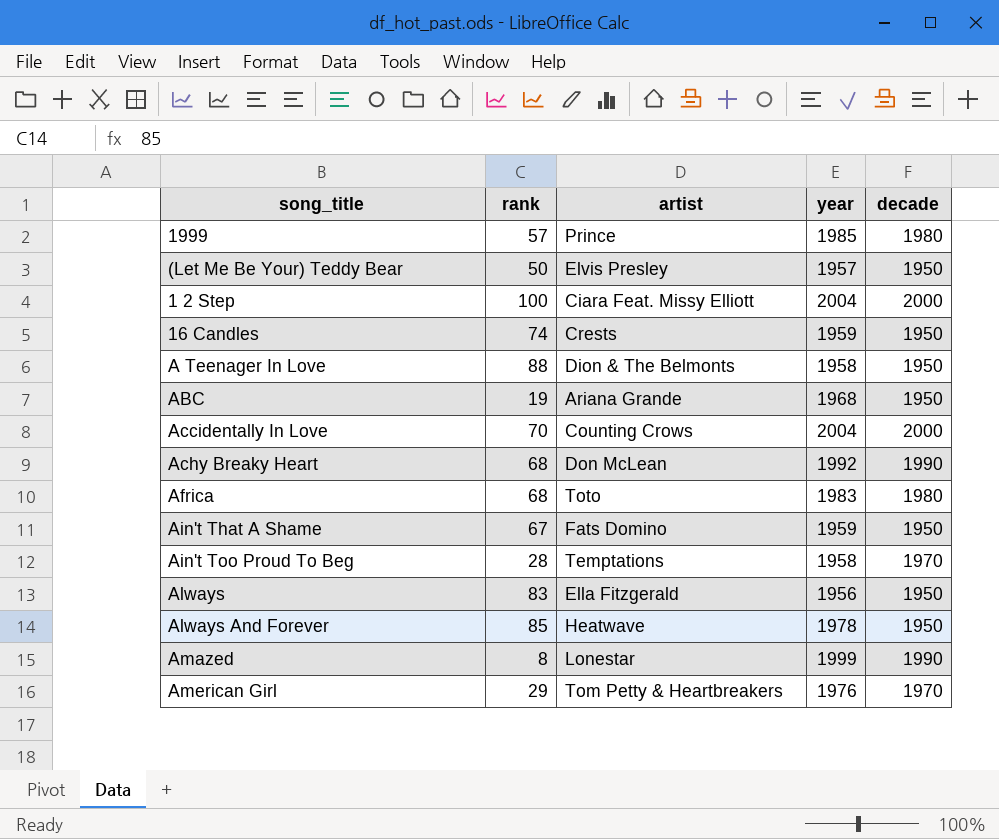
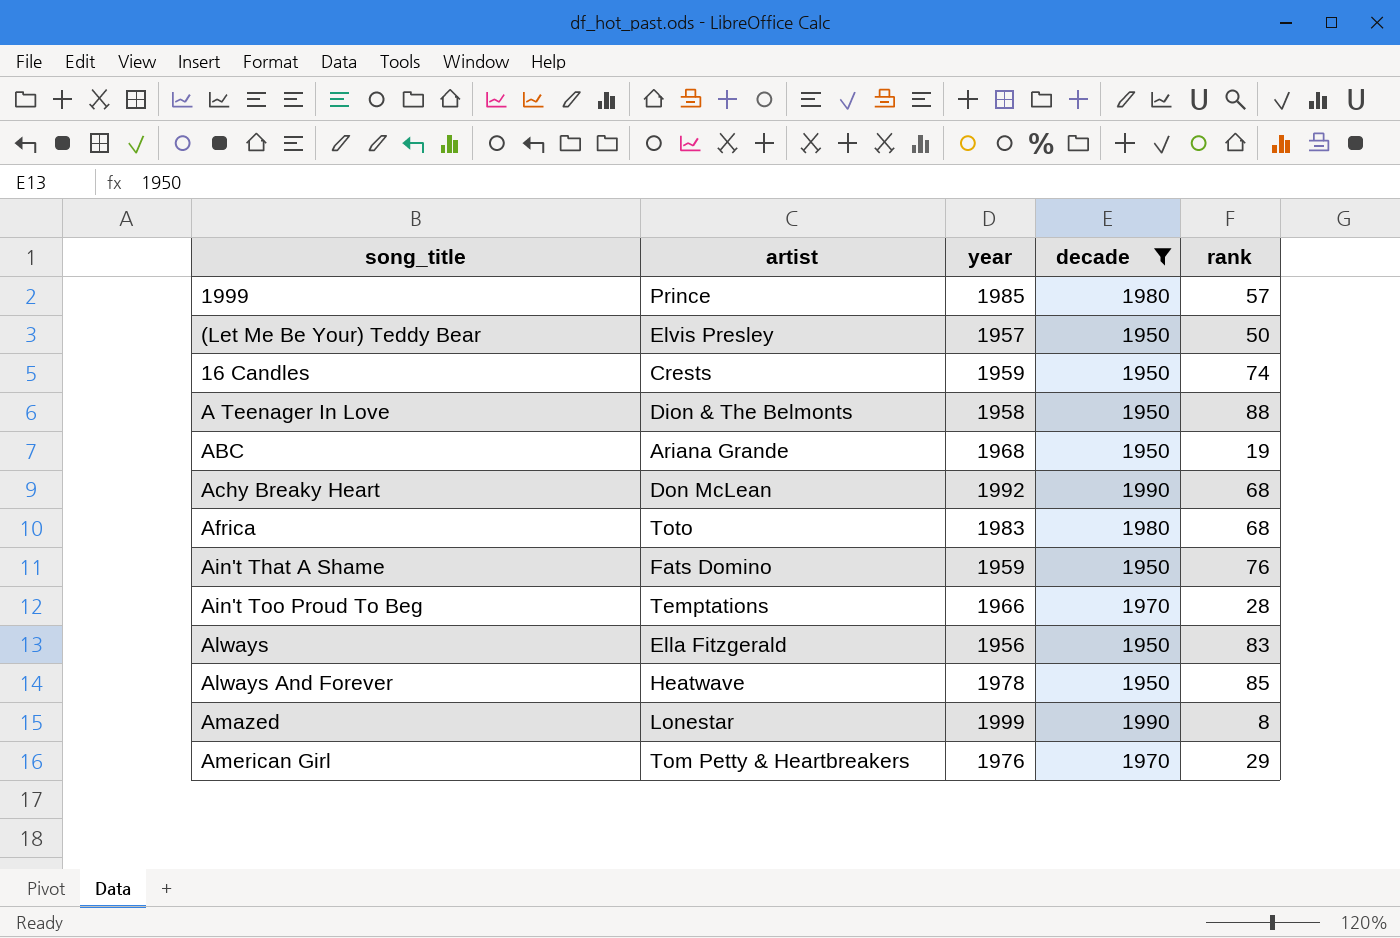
filter: none -> decade != 2000
column rank | position: 2 -> 5
Ain't That A Shame | rank: 67 -> 76
Ain't Too Proud To Beg | year: 1958 -> 1966

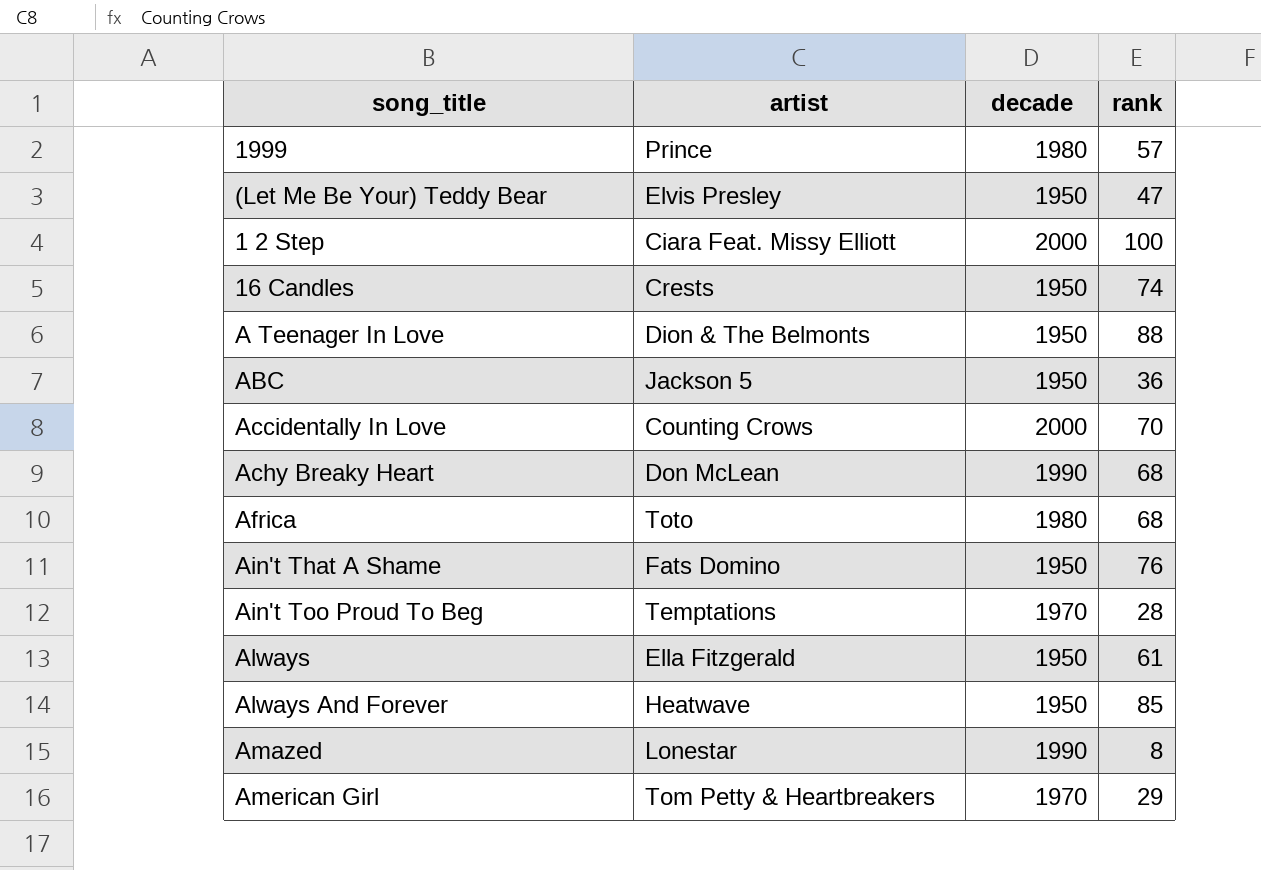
filter: decade != 2000 -> none
column year | position: 3 -> none
(Let Me Be Your) Teddy Bear | rank: 50 -> 47
ABC | artist: Ariana Grande -> Jackson 5
ABC | rank: 19 -> 36
Always | rank: 83 -> 61

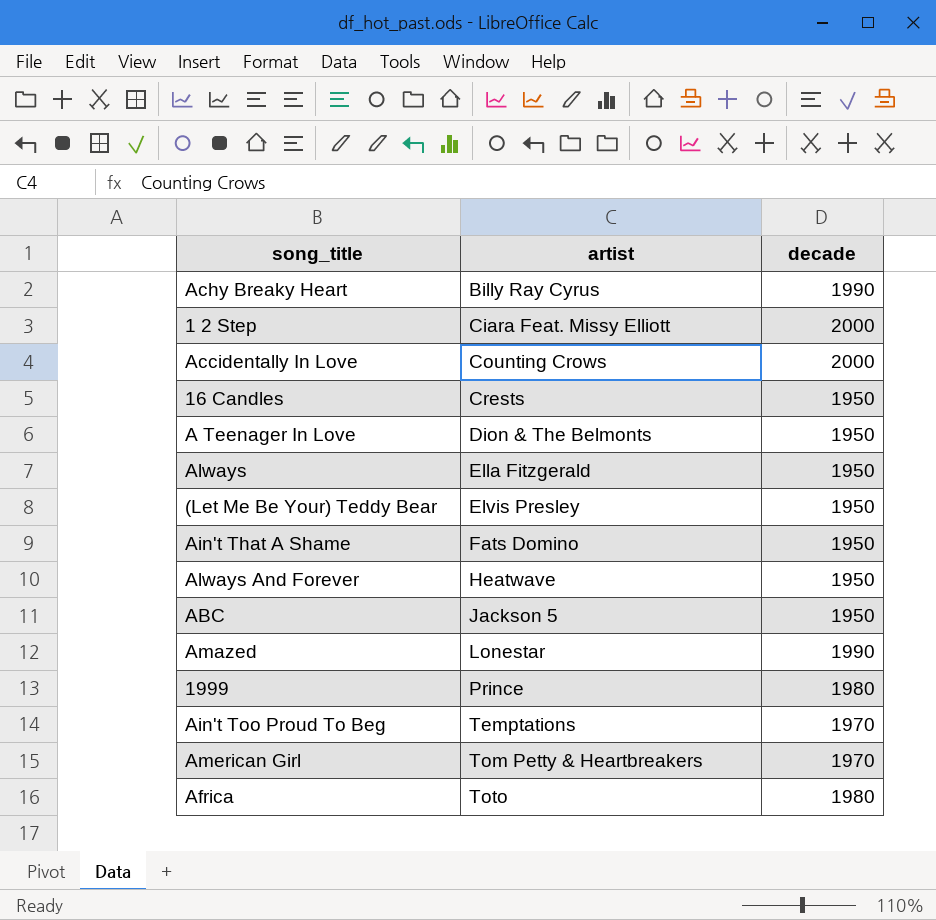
row order: none -> artist ascending
column rank | position: 4 -> none
Achy Breaky Heart | artist: Don McLean -> Billy Ray Cyrus

